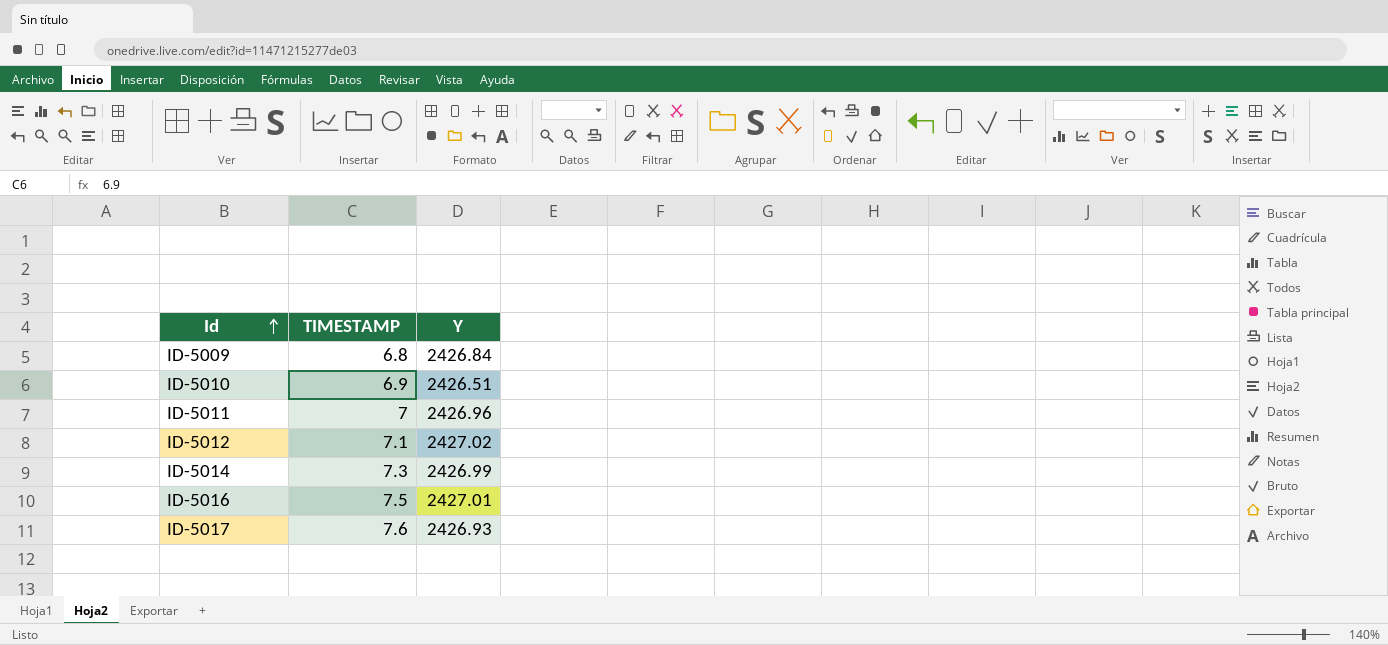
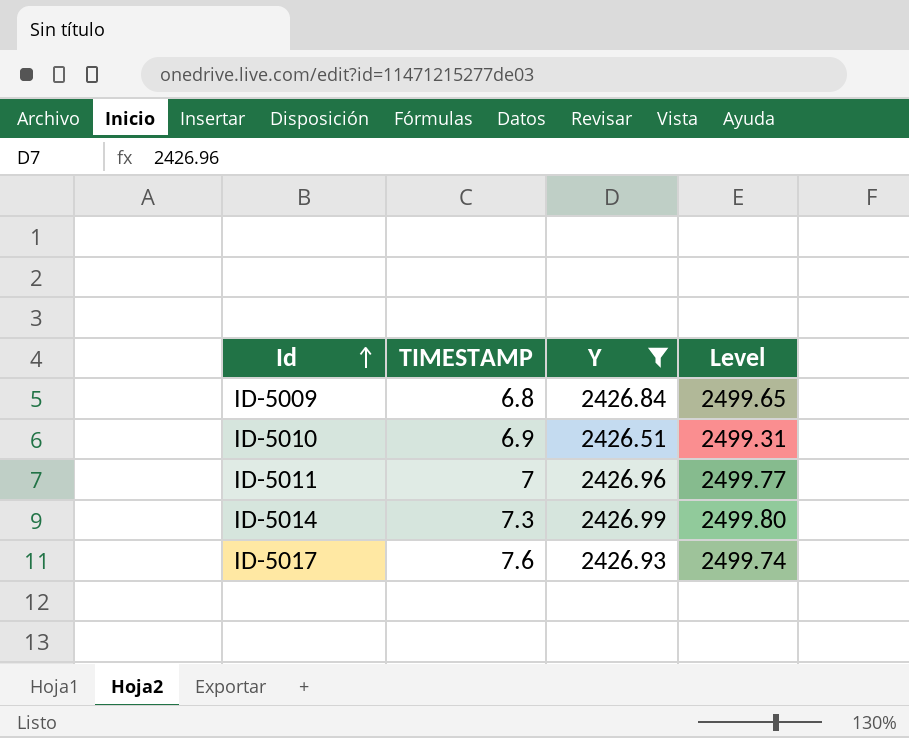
filter: none -> Y <= 2426.99
column Level | formula: none -> [Y] * 1.03

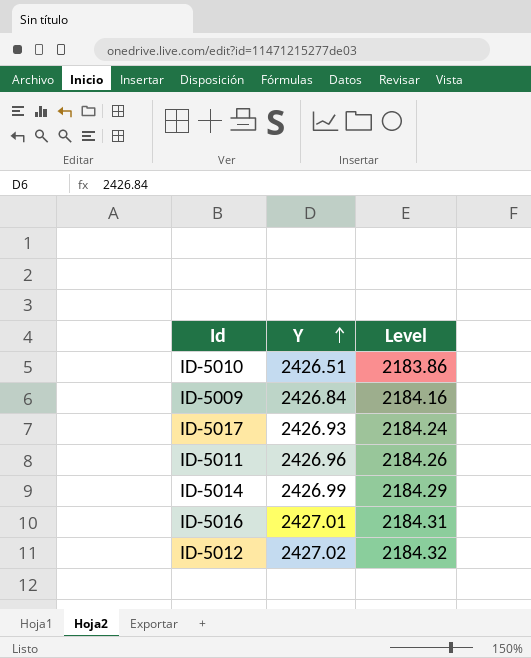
filter: Y <= 2426.99 -> none
row order: Id ascending -> Y ascending
column TIMESTAMP | position: 2 -> none
column Level | formula: [Y] * 1.03 -> [Y] * 0.9

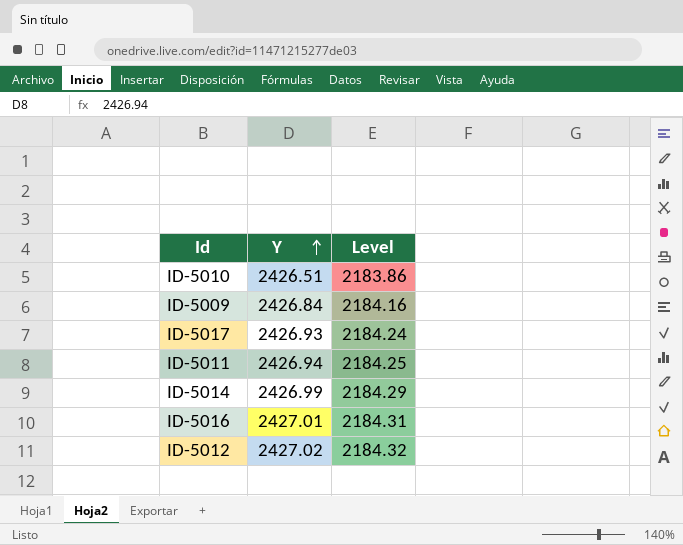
ID-5011 | Y: 2426.96 -> 2426.94
ID-5011 | Level: 2184.26 -> 2184.25

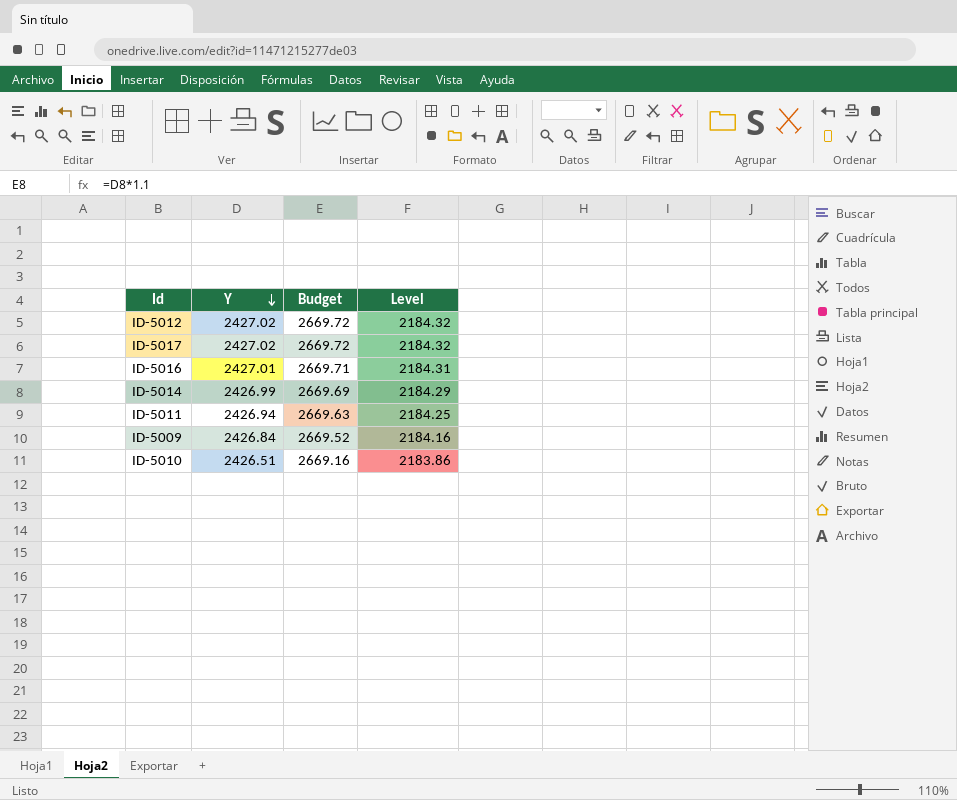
row order: Y ascending -> Y descending
column Budget | formula: none -> [Y] * 1.1
ID-5017 | Y: 2426.93 -> 2427.02
ID-5017 | Level: 2184.24 -> 2184.32

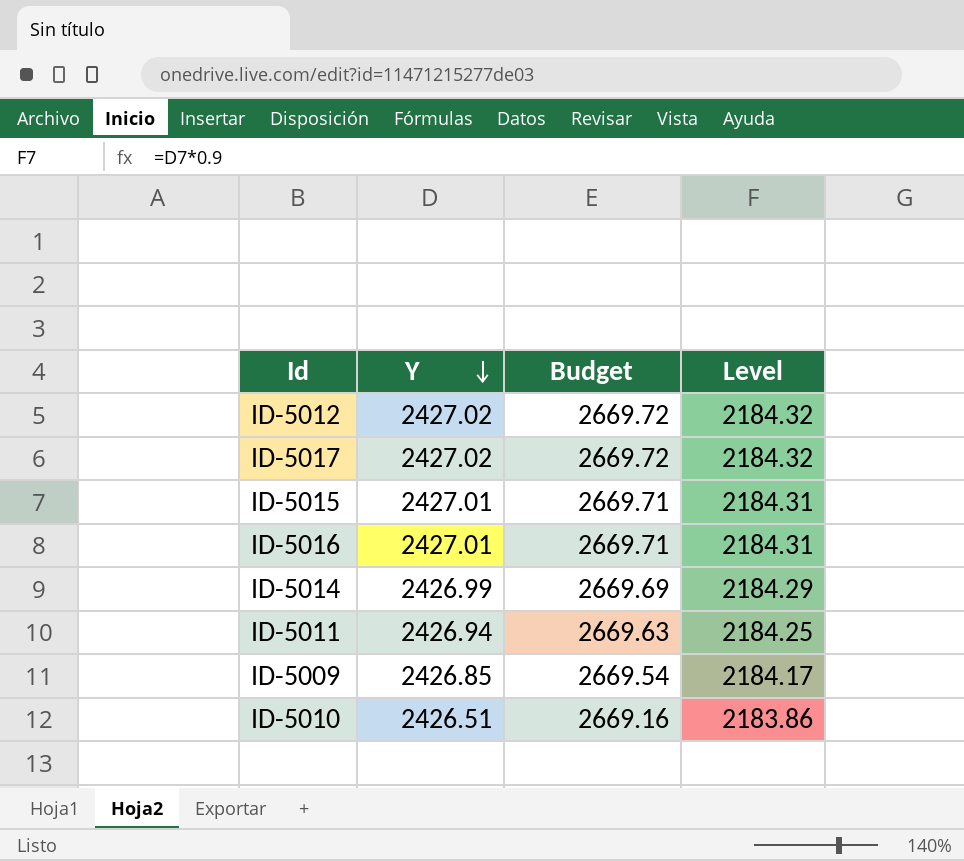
row ID-5015: none -> 2427.01 | 2669.71 | 2184.31
ID-5009 | Y: 2426.84 -> 2426.85
ID-5009 | Budget: 2669.52 -> 2669.54
ID-5009 | Level: 2184.16 -> 2184.17

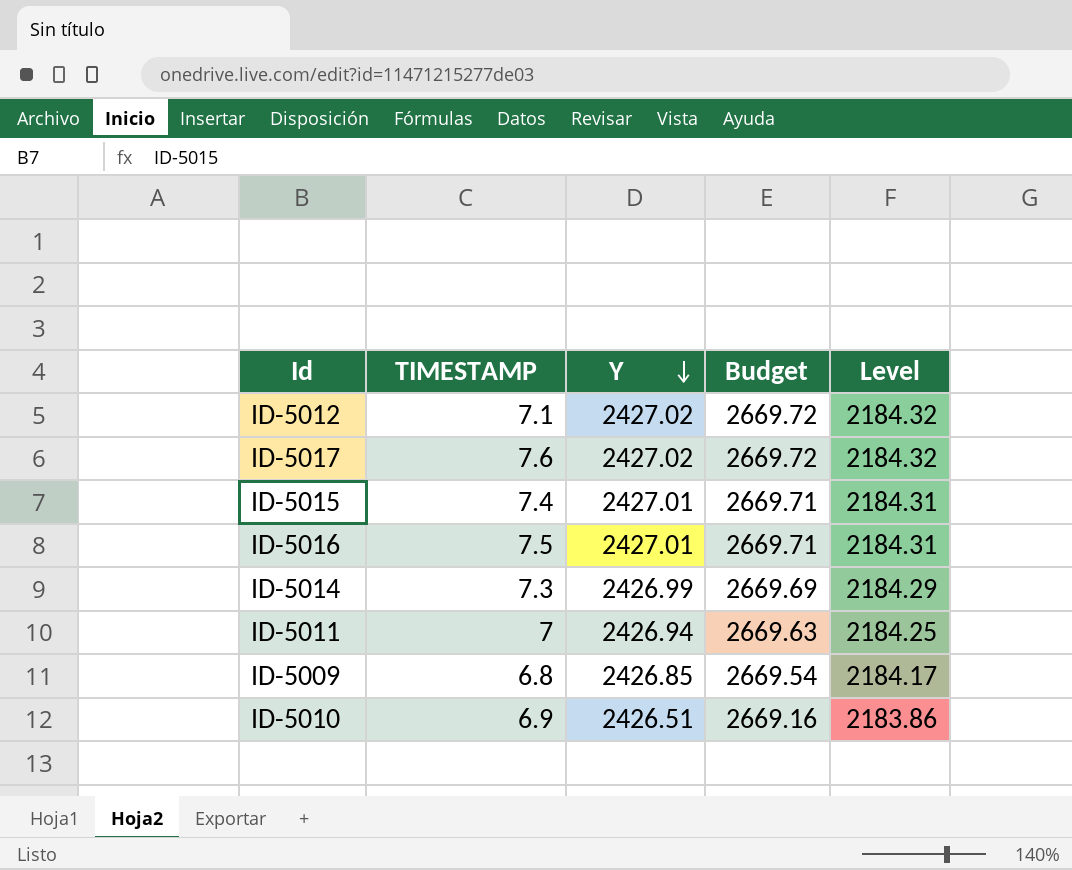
column TIMESTAMP | position: none -> 2

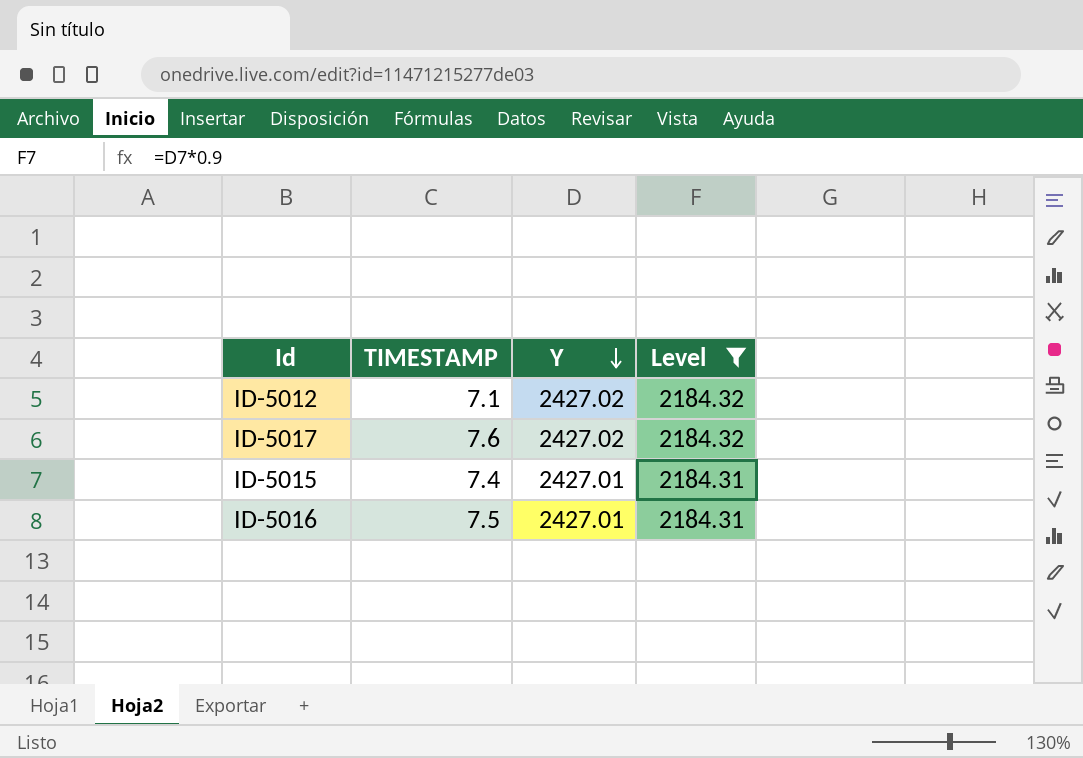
filter: none -> Level >= 2184.31
column Budget | formula: [Y] * 1.1 -> none

